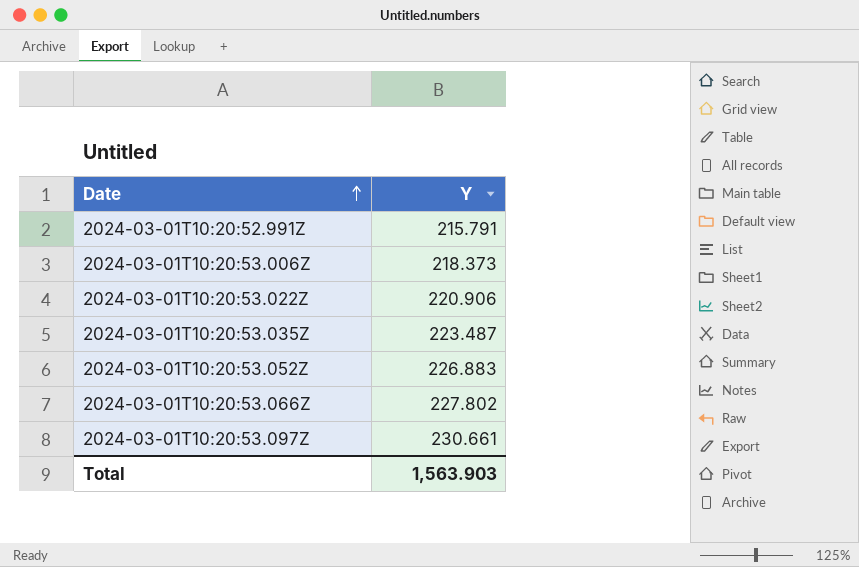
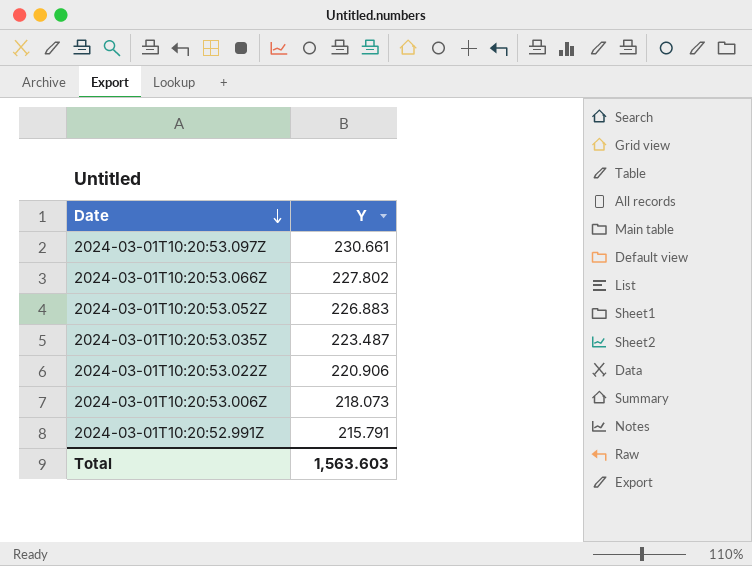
row order: Date ascending -> Date descending
2024-03-01T10:20:53.006Z | Y: 218.373 -> 218.073
Total | Y: 1,563.903 -> 1,563.603

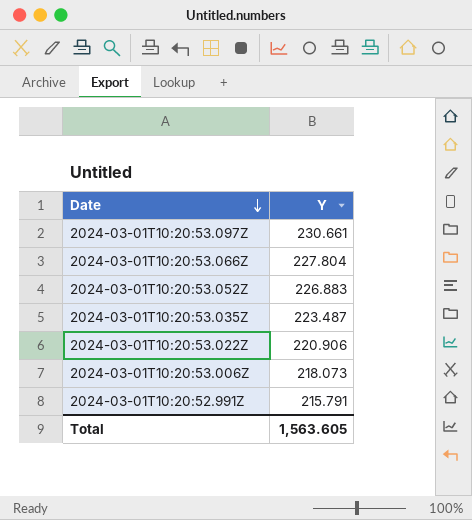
2024-03-01T10:20:53.066Z | Y: 227.802 -> 227.804
Total | Y: 1,563.603 -> 1,563.605

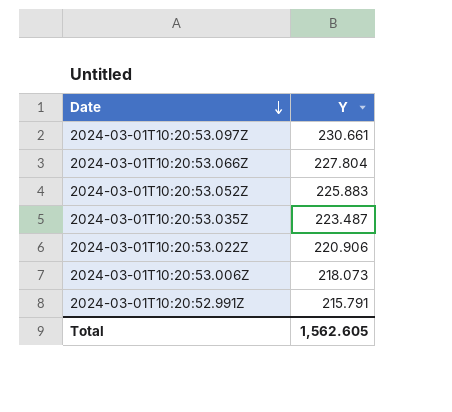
2024-03-01T10:20:53.052Z | Y: 226.883 -> 225.883
Total | Y: 1,563.605 -> 1,562.605

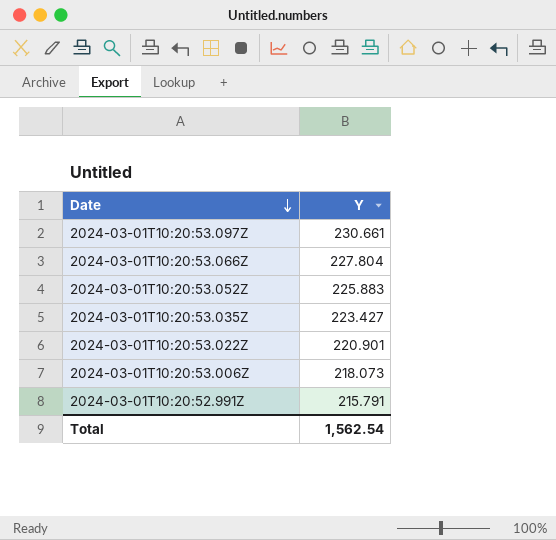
2024-03-01T10:20:53.035Z | Y: 223.487 -> 223.427
2024-03-01T10:20:53.022Z | Y: 220.906 -> 220.901
Total | Y: 1,562.605 -> 1,562.54

